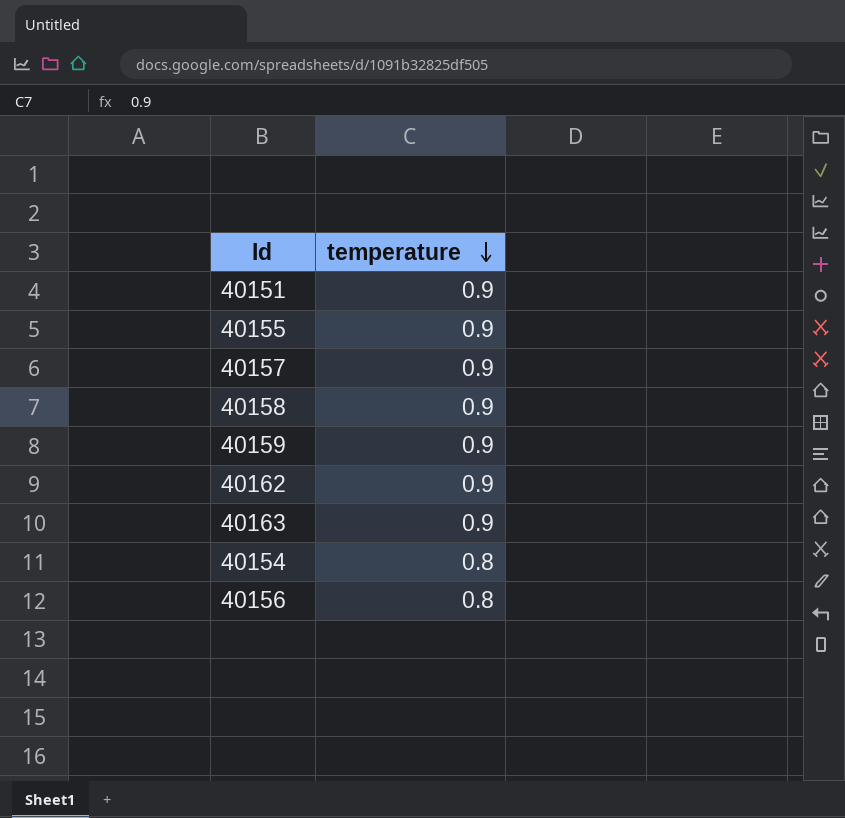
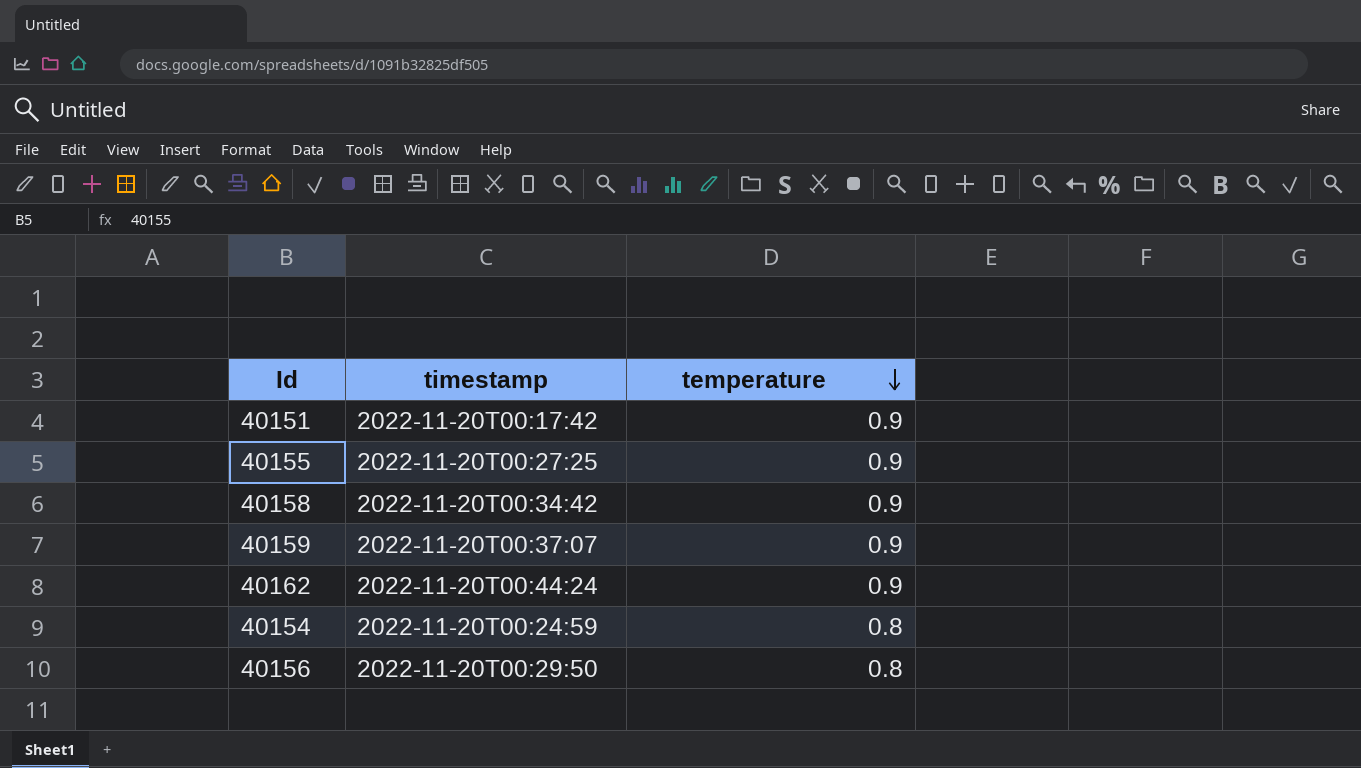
column timestamp | position: none -> 2
row 40157: 0.9 -> none
row 40163: 0.9 -> none

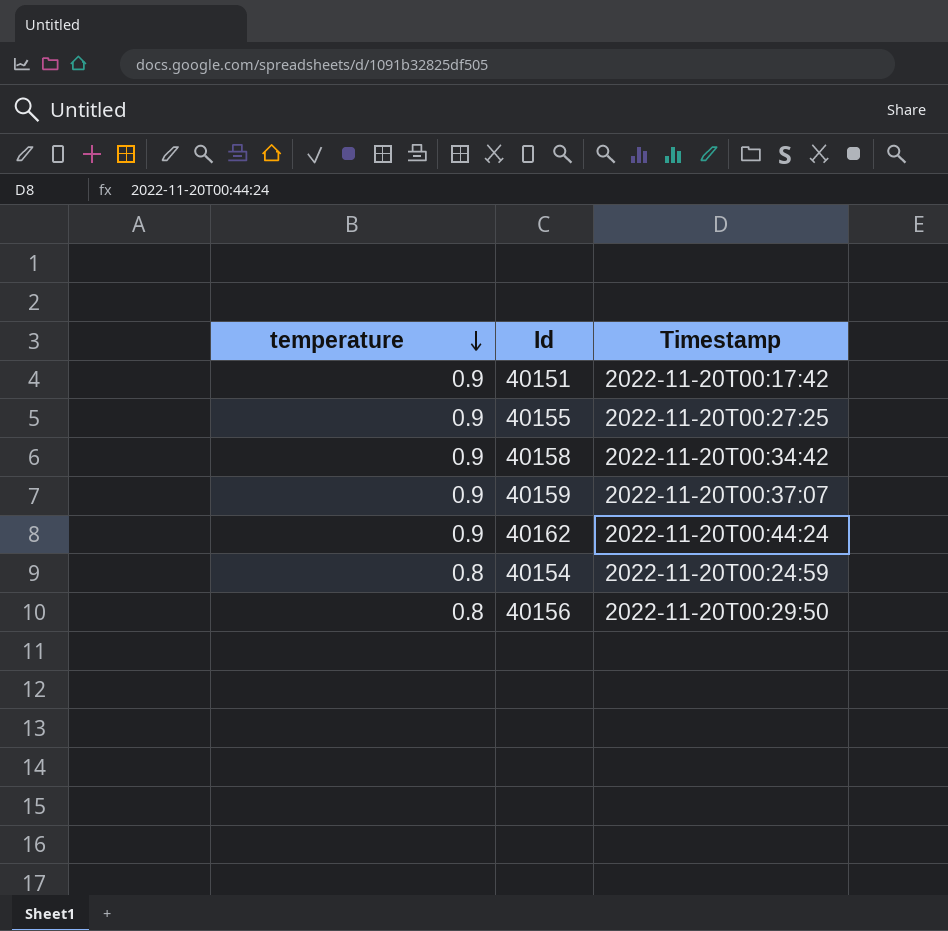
column temperature | position: 3 -> 1
column name: timestamp -> Timestamp

